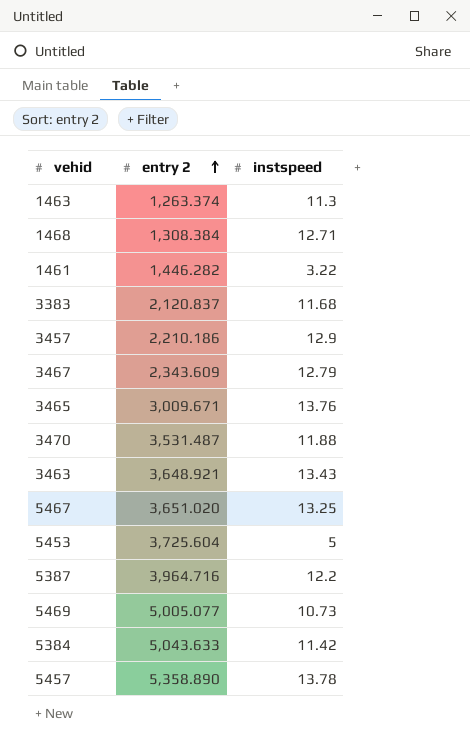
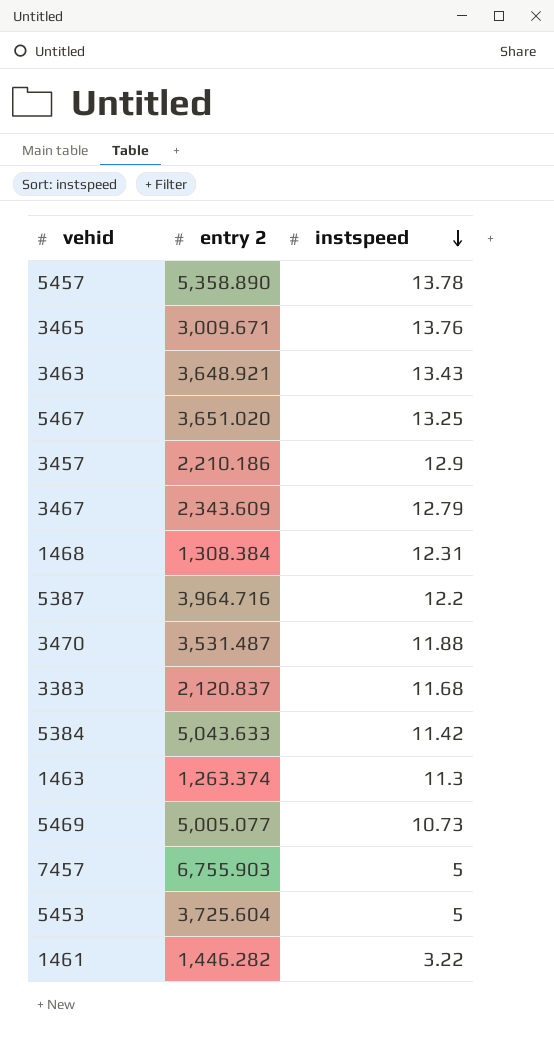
row order: entry 2 ascending -> instspeed descending
1468 | instspeed: 12.71 -> 12.31
row 7457: none -> 6,755.903 | 5

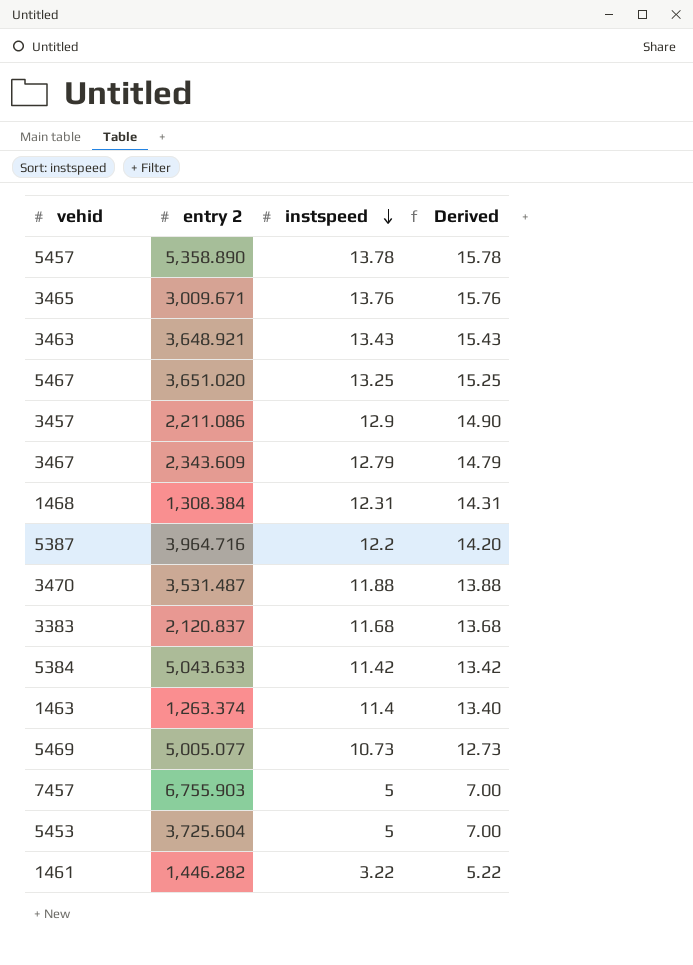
column Derived | formula: none -> [instspeed] + 2
3457 | entry 2: 2,210.186 -> 2,211.086
1463 | instspeed: 11.3 -> 11.4

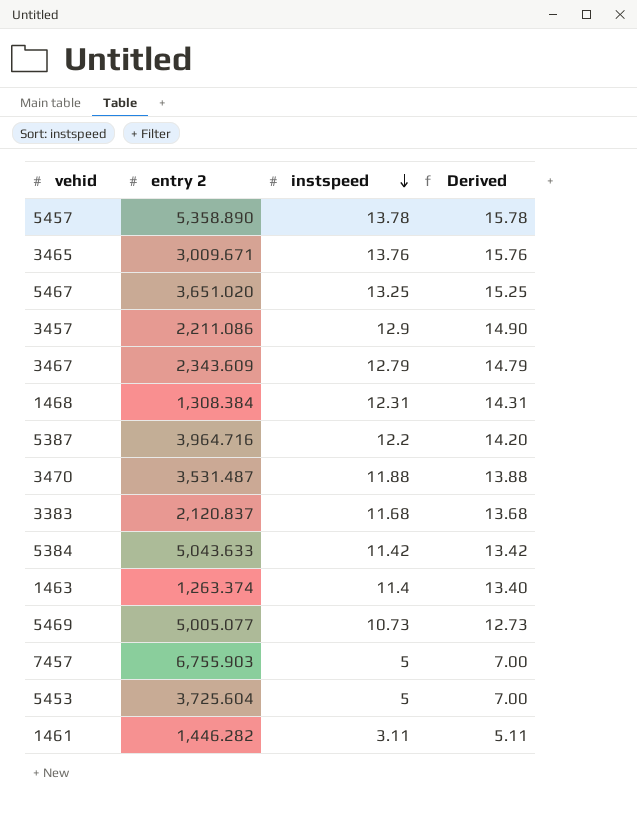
row 3463: 3,648.921 | 13.43 | 15.43 -> none
1461 | instspeed: 3.22 -> 3.11
1461 | Derived: 5.22 -> 5.11

